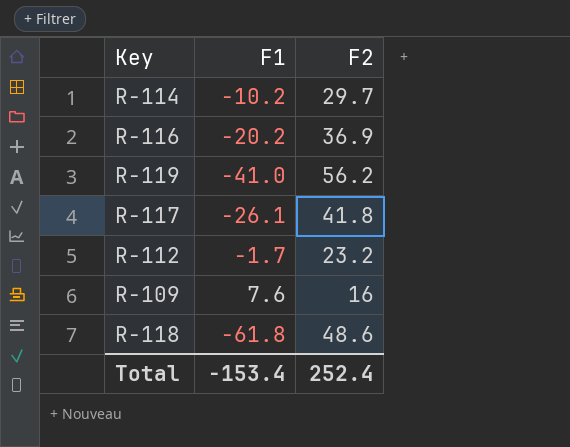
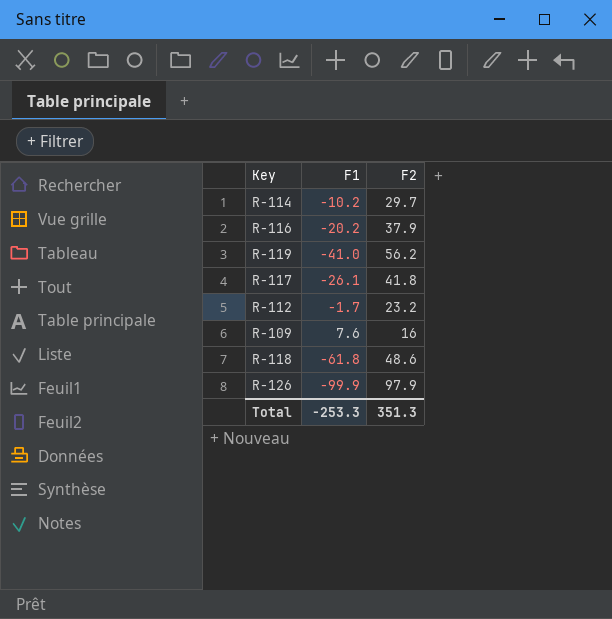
R-116 | F2: 36.9 -> 37.9
row R-126: none -> -99.9 | 97.9
Total | F1: -153.4 -> -253.3
Total | F2: 252.4 -> 351.3

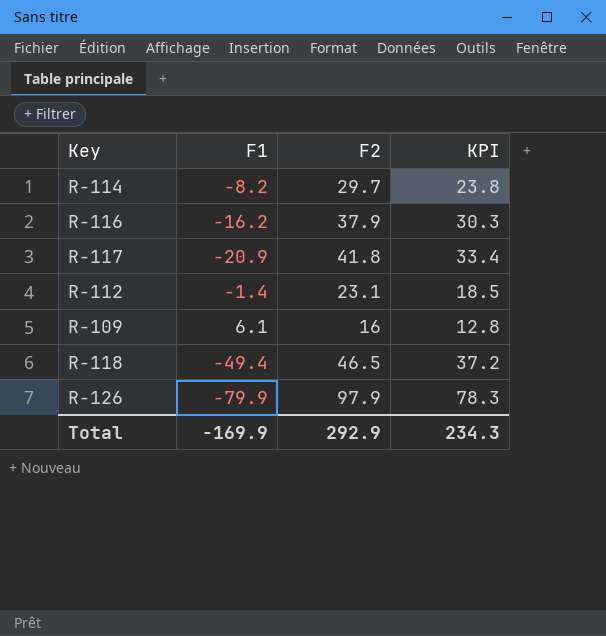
column KPI | formula: none -> [F2] * 0.8
row R-119: -41.0 | 56.2 -> none
R-114 | F1: -10.2 -> -8.2
R-116 | F1: -20.2 -> -16.2
R-117 | F1: -26.1 -> -20.9
R-112 | F1: -1.7 -> -1.4
R-112 | F2: 23.2 -> 23.1
R-109 | F1: 7.6 -> 6.1
R-118 | F1: -61.8 -> -49.4
R-118 | F2: 48.6 -> 46.5
R-126 | F1: -99.9 -> -79.9
Total | F1: -253.3 -> -169.9
Total | F2: 351.3 -> 292.9

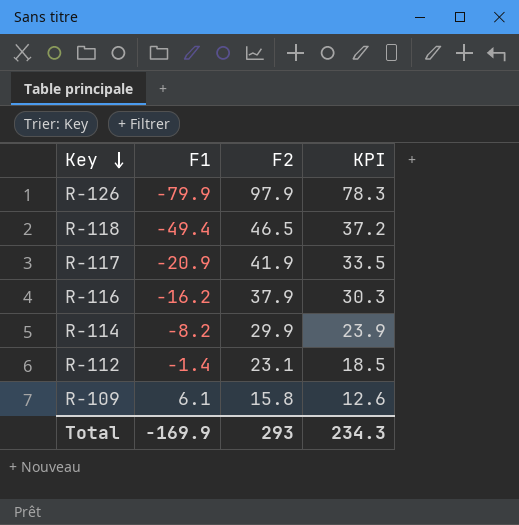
row order: none -> Key descending
R-117 | F2: 41.8 -> 41.9
R-117 | KPI: 33.4 -> 33.5
R-114 | F2: 29.7 -> 29.9
R-114 | KPI: 23.8 -> 23.9
R-109 | F2: 16 -> 15.8
R-109 | KPI: 12.8 -> 12.6
Total | F2: 292.9 -> 293

